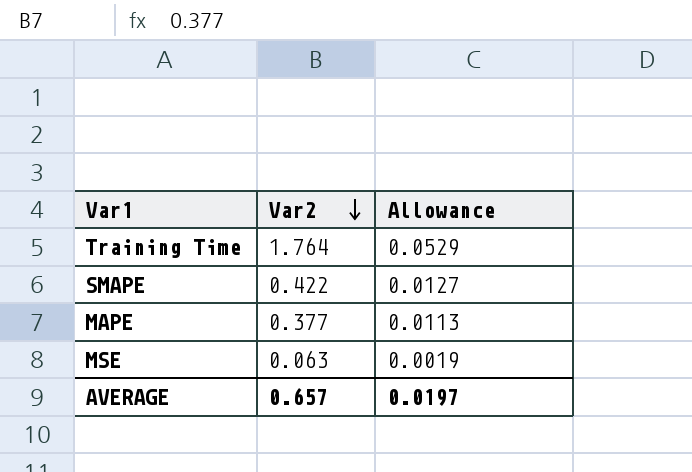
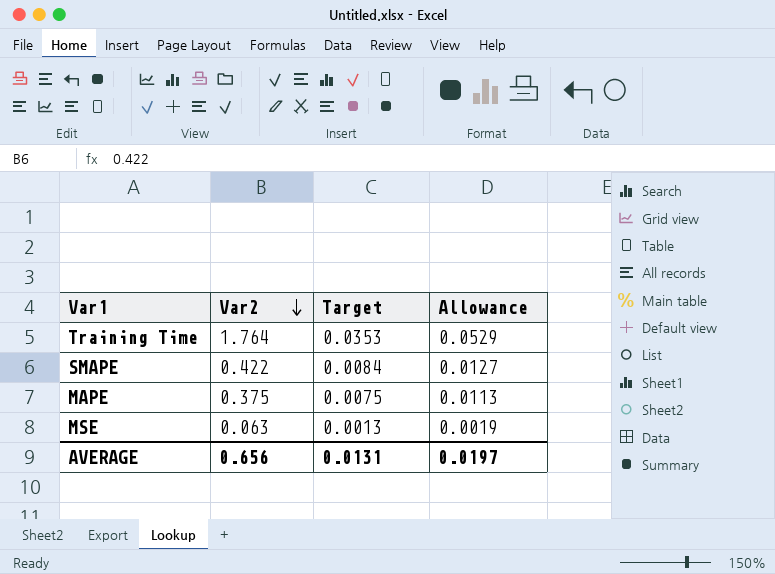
column Target | formula: none -> [Var2] * 0.02
MAPE | Var2: 0.377 -> 0.375
AVERAGE | Var2: 0.657 -> 0.656

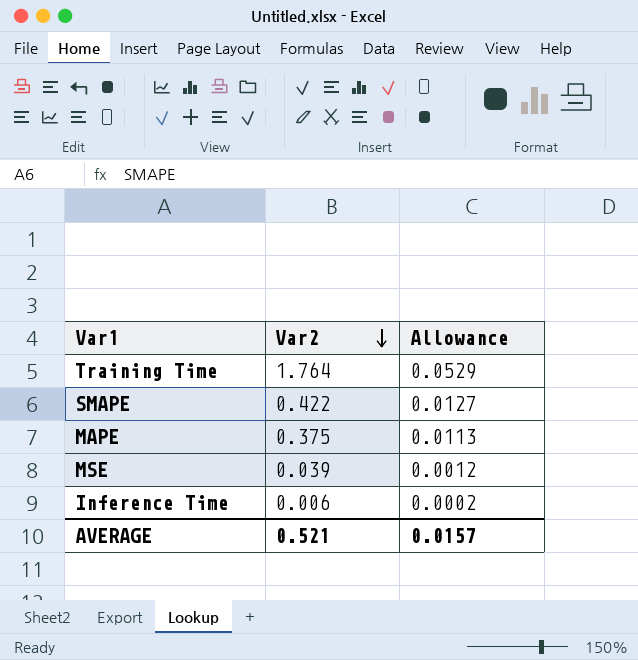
column Target | formula: [Var2] * 0.02 -> none
MSE | Var2: 0.063 -> 0.039
MSE | Allowance: 0.0019 -> 0.0012
row Inference Time: none -> 0.006 | 0.0002
AVERAGE | Var2: 0.656 -> 0.521
AVERAGE | Allowance: 0.0197 -> 0.0157

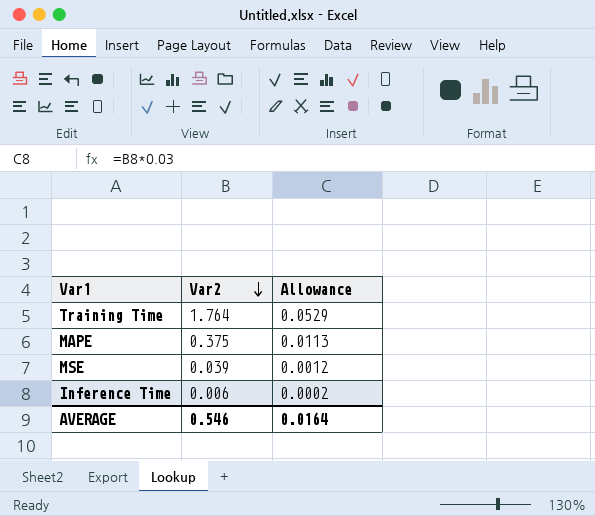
row SMAPE: 0.422 | 0.0127 -> none
AVERAGE | Var2: 0.521 -> 0.546
AVERAGE | Allowance: 0.0157 -> 0.0164

